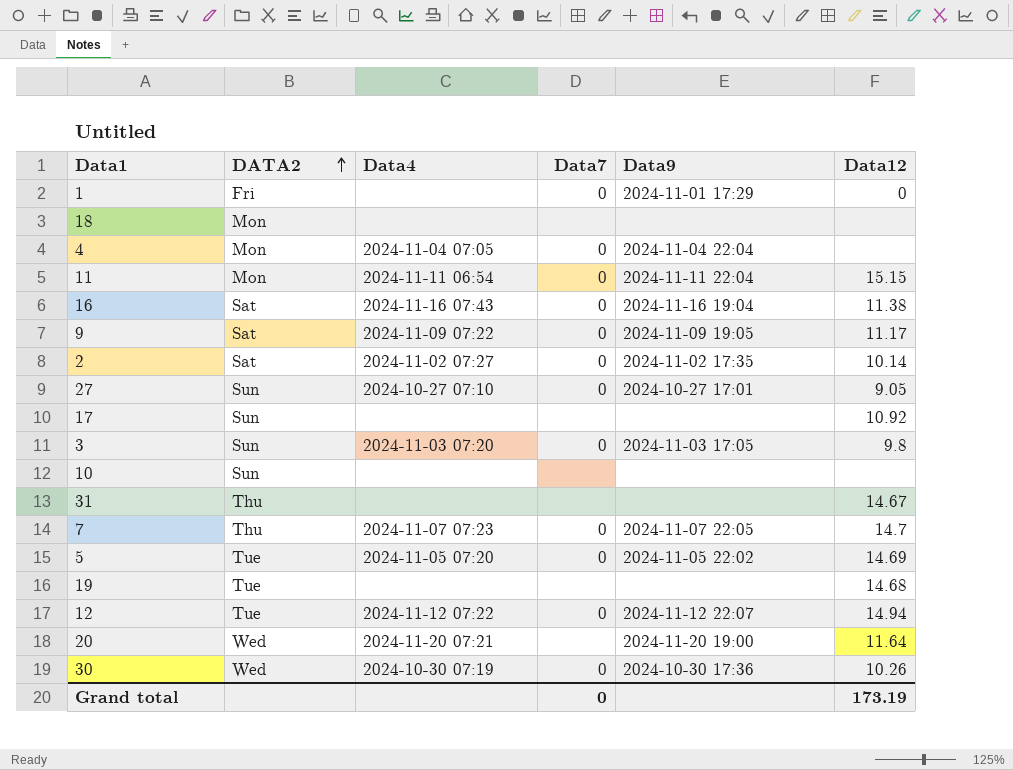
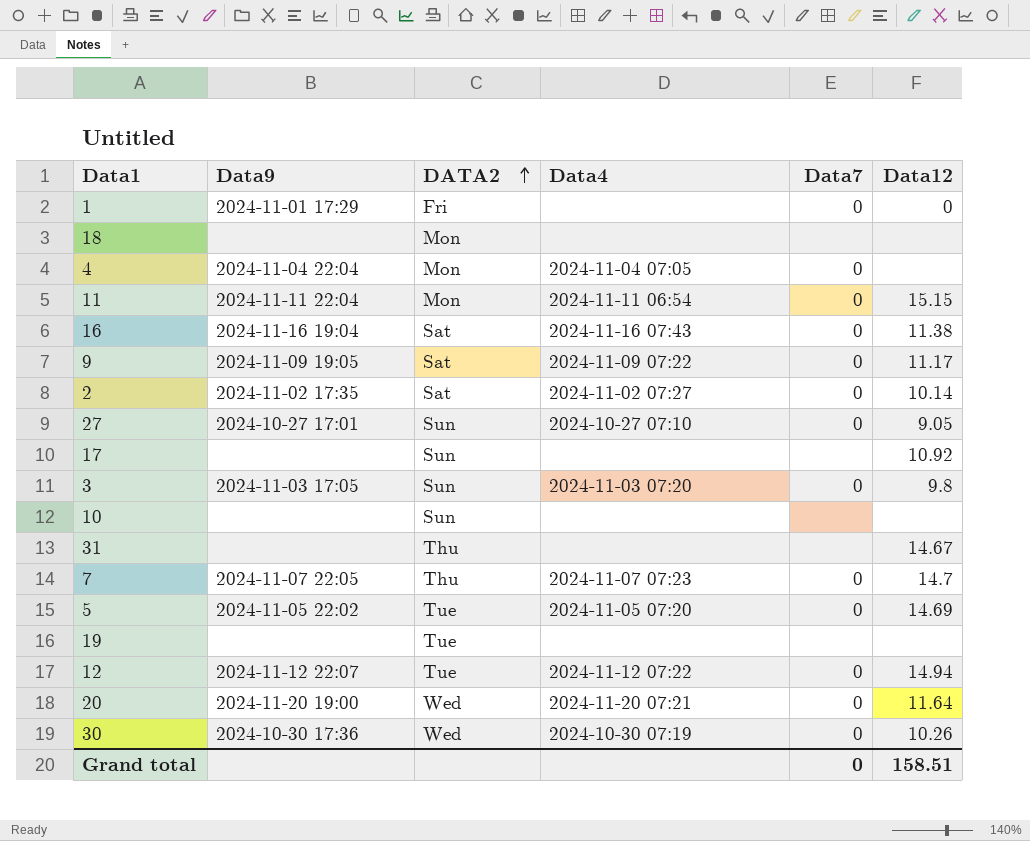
column Data9 | position: 5 -> 2
19 | Data12: 14.68 -> none
20 | Data7: none -> 0
Grand total | Data12: 173.19 -> 158.51

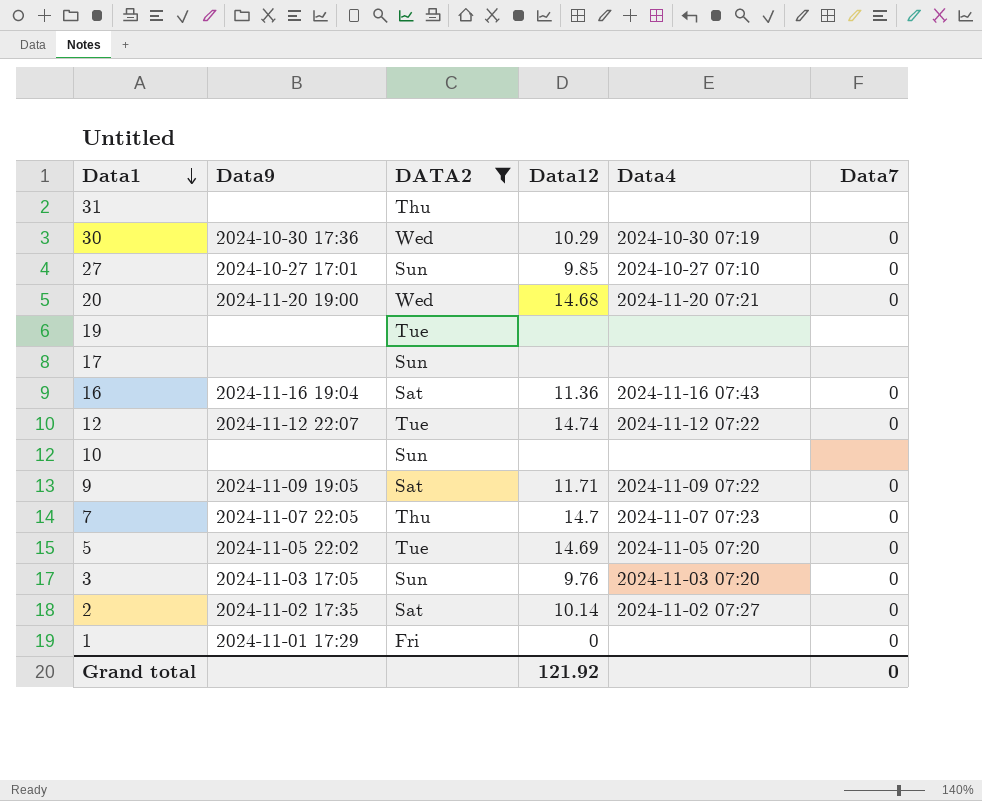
filter: none -> DATA2 != Mon
row order: DATA2 ascending -> Data1 descending
column Data12 | position: 6 -> 4
31 | Data12: 14.67 -> none
30 | Data12: 10.26 -> 10.29
27 | Data12: 9.05 -> 9.85
20 | Data12: 11.64 -> 14.68
17 | Data12: 10.92 -> none
16 | Data12: 11.38 -> 11.36
12 | Data12: 14.94 -> 14.74
9 | Data12: 11.17 -> 11.71
3 | Data12: 9.8 -> 9.76
Grand total | Data12: 158.51 -> 121.92

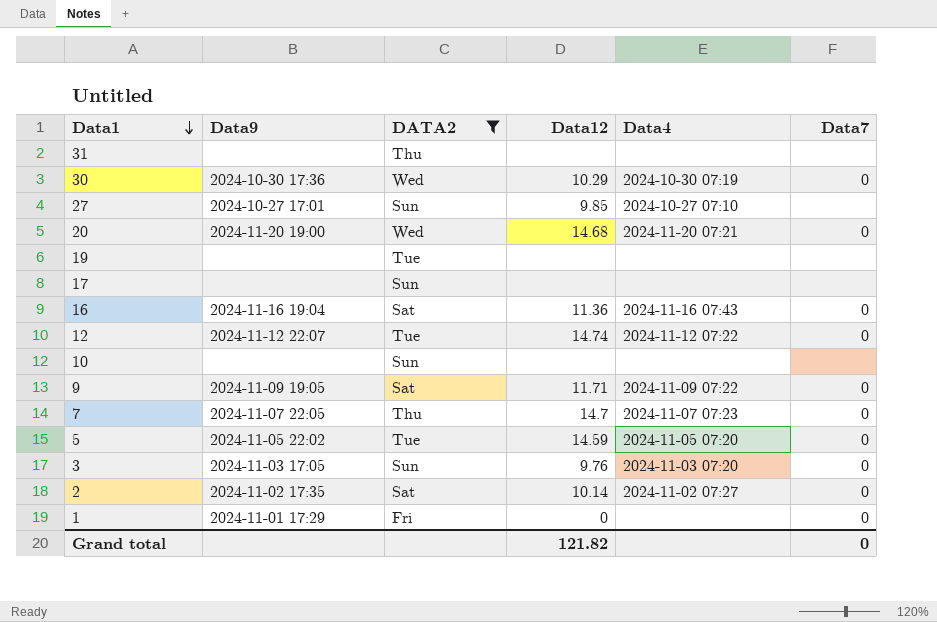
27 | Data7: 0 -> none
5 | Data12: 14.69 -> 14.59
Grand total | Data12: 121.92 -> 121.82

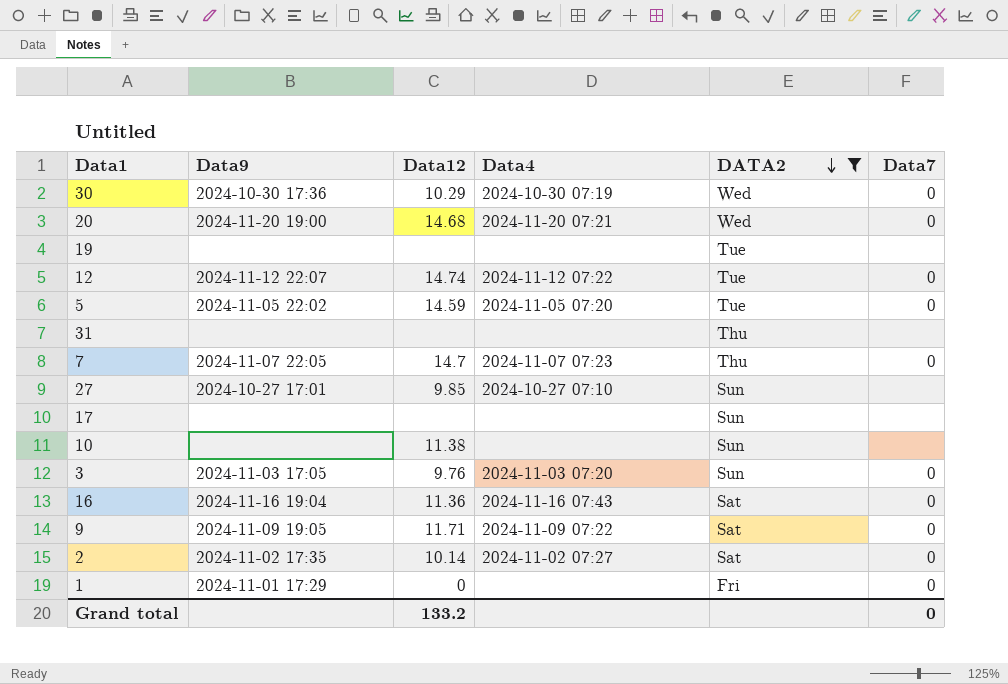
row order: Data1 descending -> DATA2 descending
column DATA2 | position: 3 -> 5
10 | Data12: none -> 11.38
Grand total | Data12: 121.82 -> 133.2

